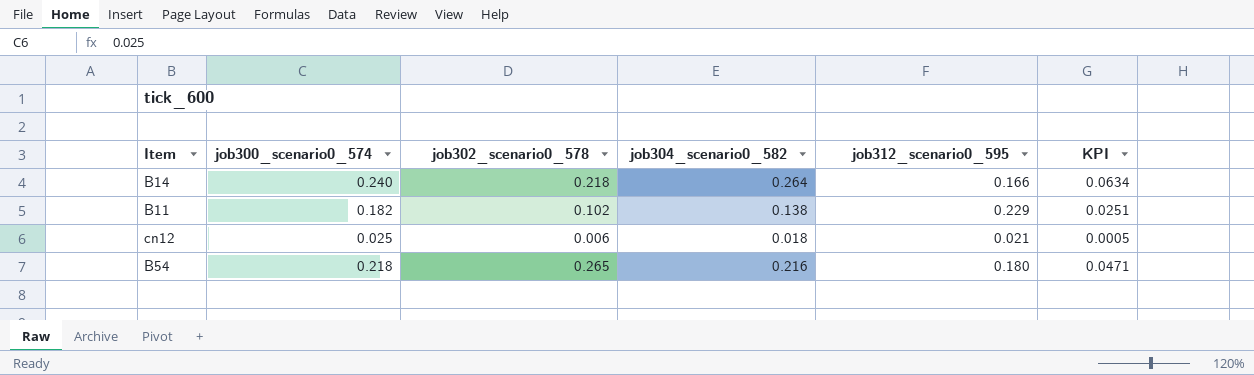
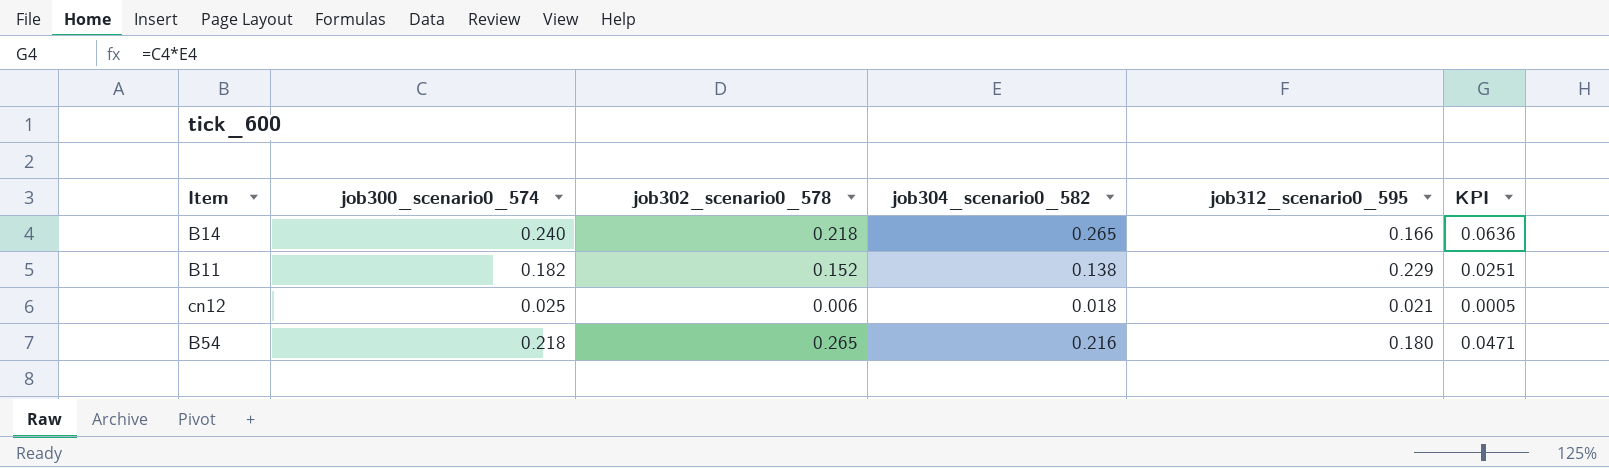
B14 | job304_scenario0_582: 0.264 -> 0.265
B14 | KPI: 0.0634 -> 0.0636
B11 | job302_scenario0_578: 0.102 -> 0.152

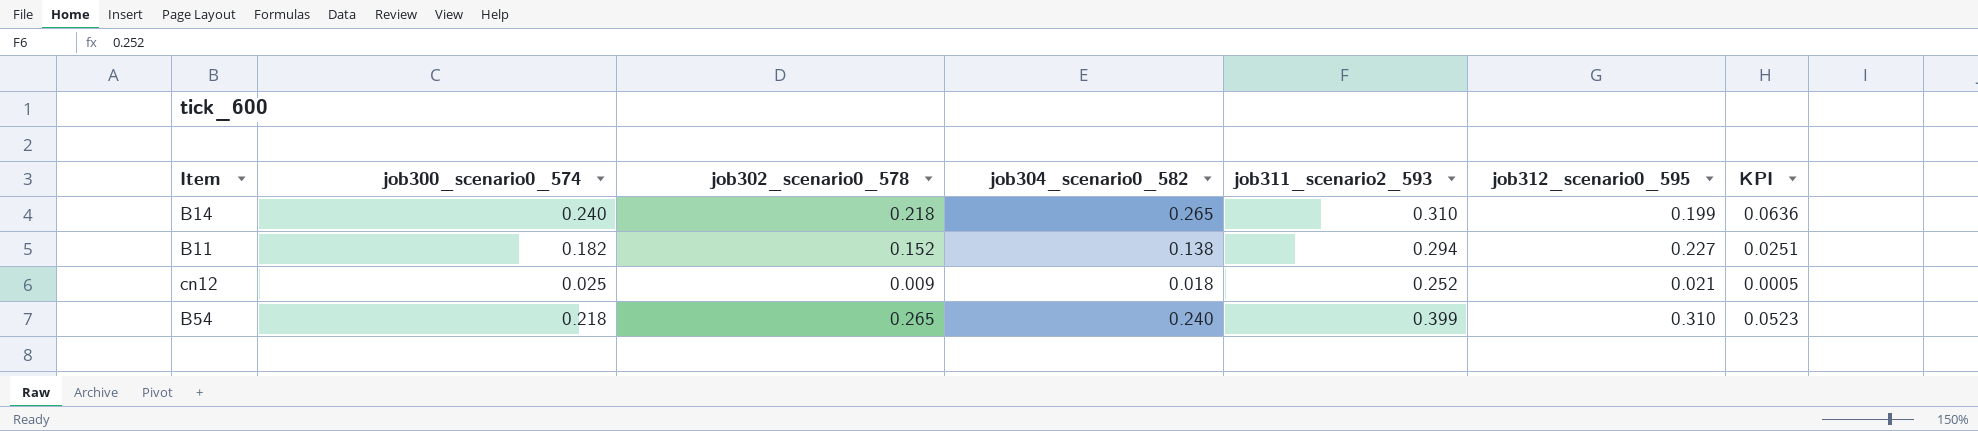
column job311_scenario2_593 | position: none -> 5
B14 | job312_scenario0_595: 0.166 -> 0.199
B11 | job312_scenario0_595: 0.229 -> 0.227
cn12 | job302_scenario0_578: 0.006 -> 0.009
B54 | job304_scenario0_582: 0.216 -> 0.240
B54 | job312_scenario0_595: 0.180 -> 0.310
B54 | KPI: 0.0471 -> 0.0523

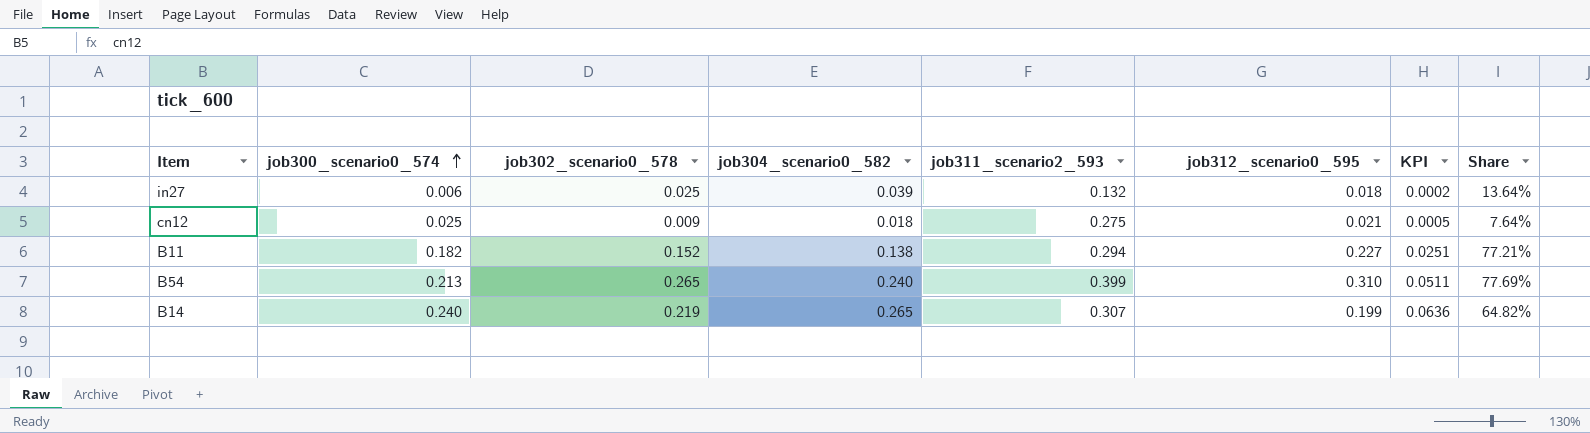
row order: none -> job300_scenario0_574 ascending
column Share | formula: none -> [job312_scenario0_595] / [job311_scenario2_593]
row in27: none -> 0.006 | 0.025 | 0.039 | 0.132 | 0.018 | 0.0002 | 13.64%
cn12 | job311_scenario2_593: 0.252 -> 0.275
B54 | job300_scenario0_574: 0.218 -> 0.213
B54 | KPI: 0.0523 -> 0.0511
B14 | job302_scenario0_578: 0.218 -> 0.219
B14 | job311_scenario2_593: 0.310 -> 0.307

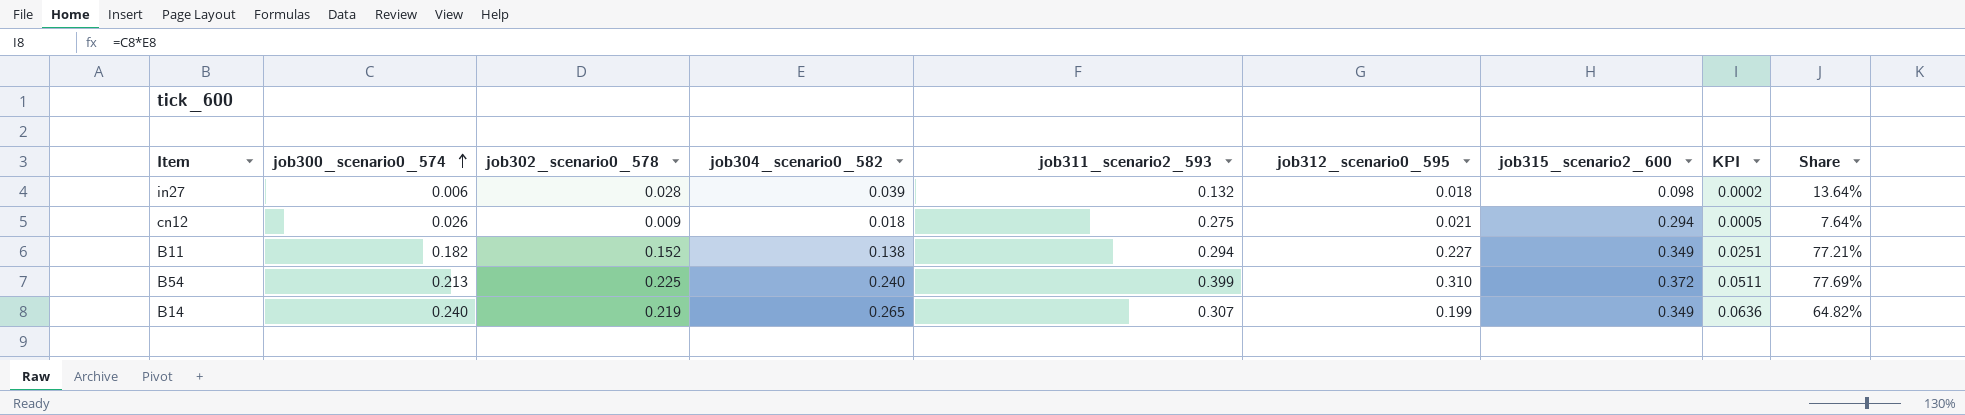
column job315_scenario2_600 | position: none -> 7
in27 | job302_scenario0_578: 0.025 -> 0.028
cn12 | job300_scenario0_574: 0.025 -> 0.026
B54 | job302_scenario0_578: 0.265 -> 0.225

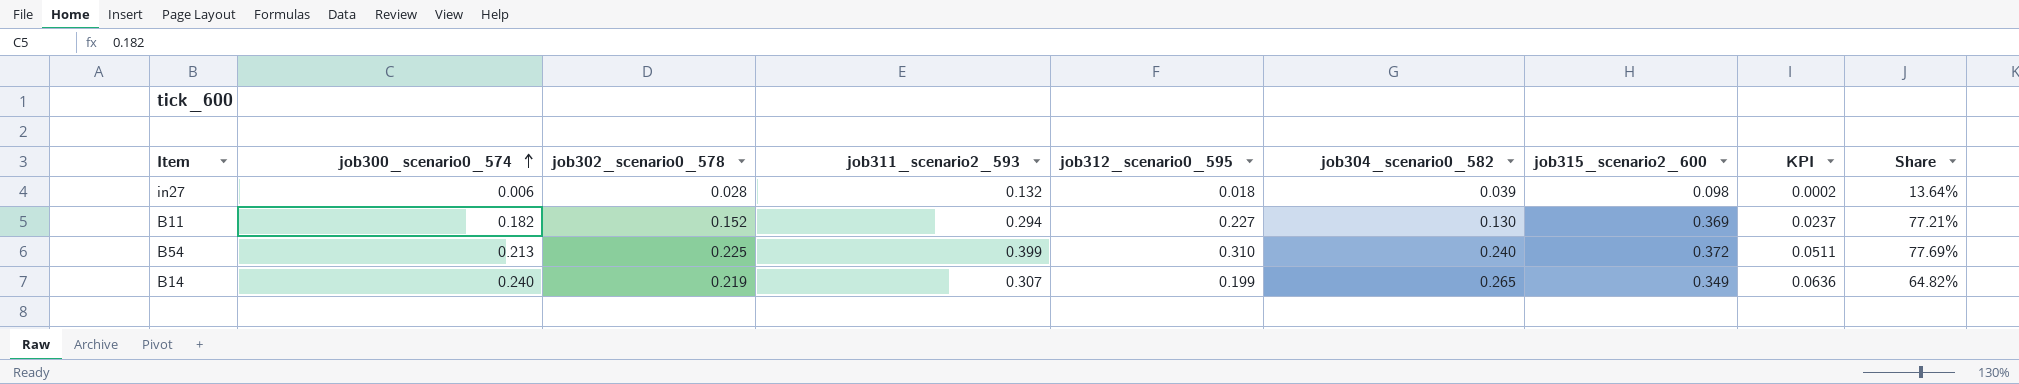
column job304_scenario0_582 | position: 4 -> 6
row cn12: 0.026 | 0.009 | 0.018 | 0.275 | 0.021 | 0.294 | 0.0005 | 7.64% -> none
B11 | job304_scenario0_582: 0.138 -> 0.130
B11 | job315_scenario2_600: 0.349 -> 0.369
B11 | KPI: 0.0251 -> 0.0237

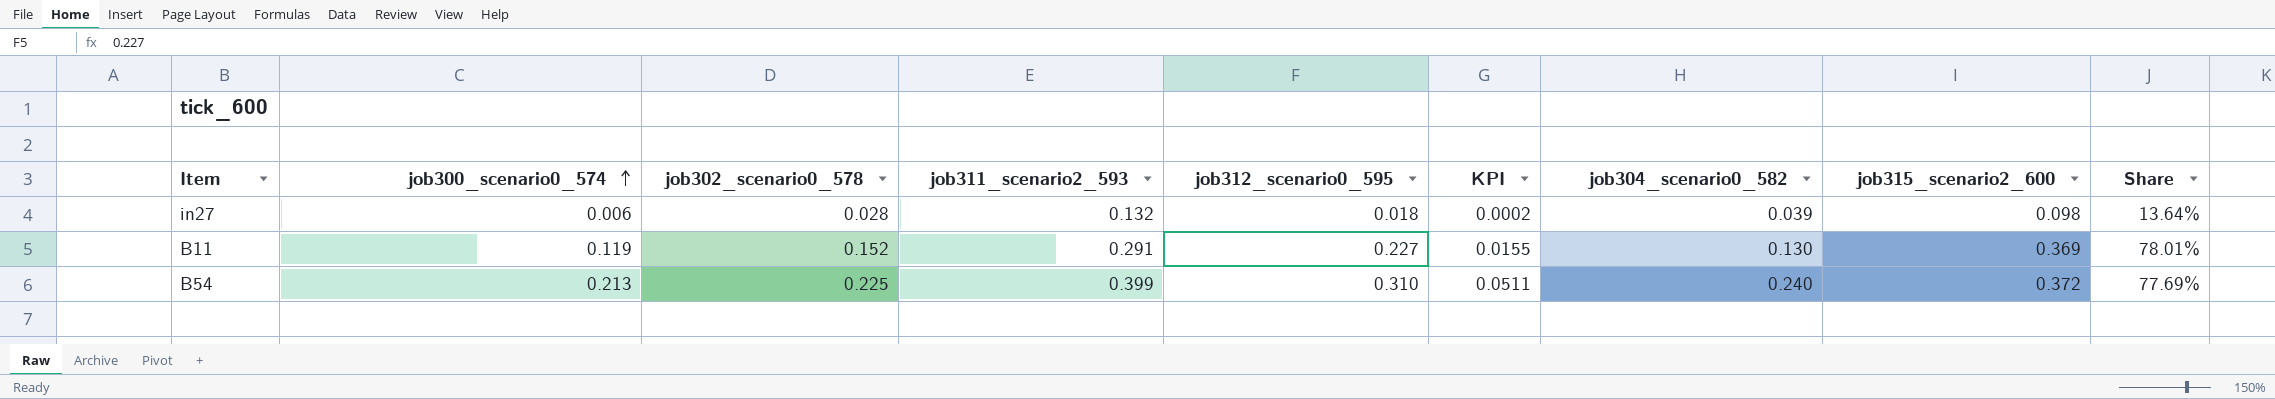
column KPI | position: 8 -> 6
row B14: 0.240 | 0.219 | 0.307 | 0.199 | 0.265 | 0.349 | 0.0636 | 64.82% -> none
B11 | job300_scenario0_574: 0.182 -> 0.119
B11 | job311_scenario2_593: 0.294 -> 0.291
B11 | KPI: 0.0237 -> 0.0155
B11 | Share: 77.21% -> 78.01%

